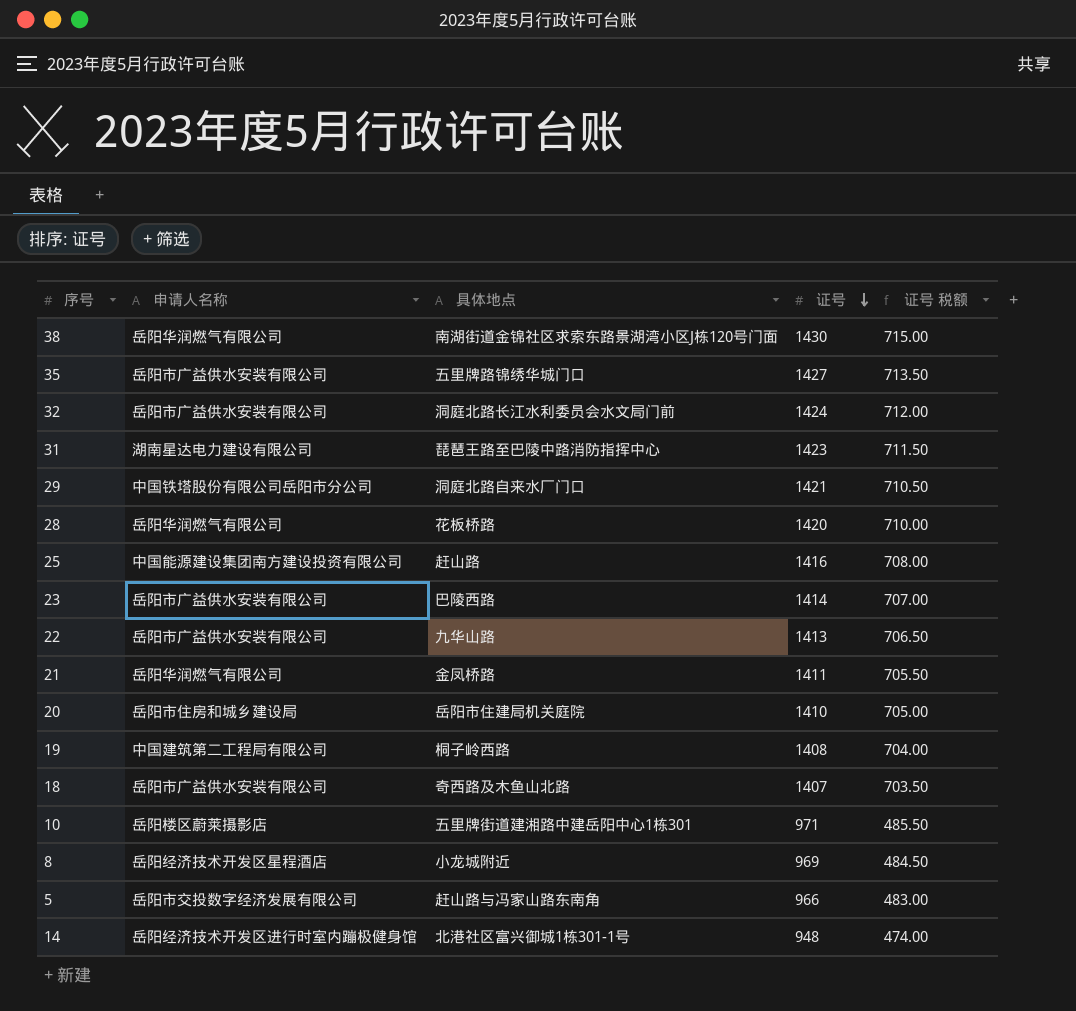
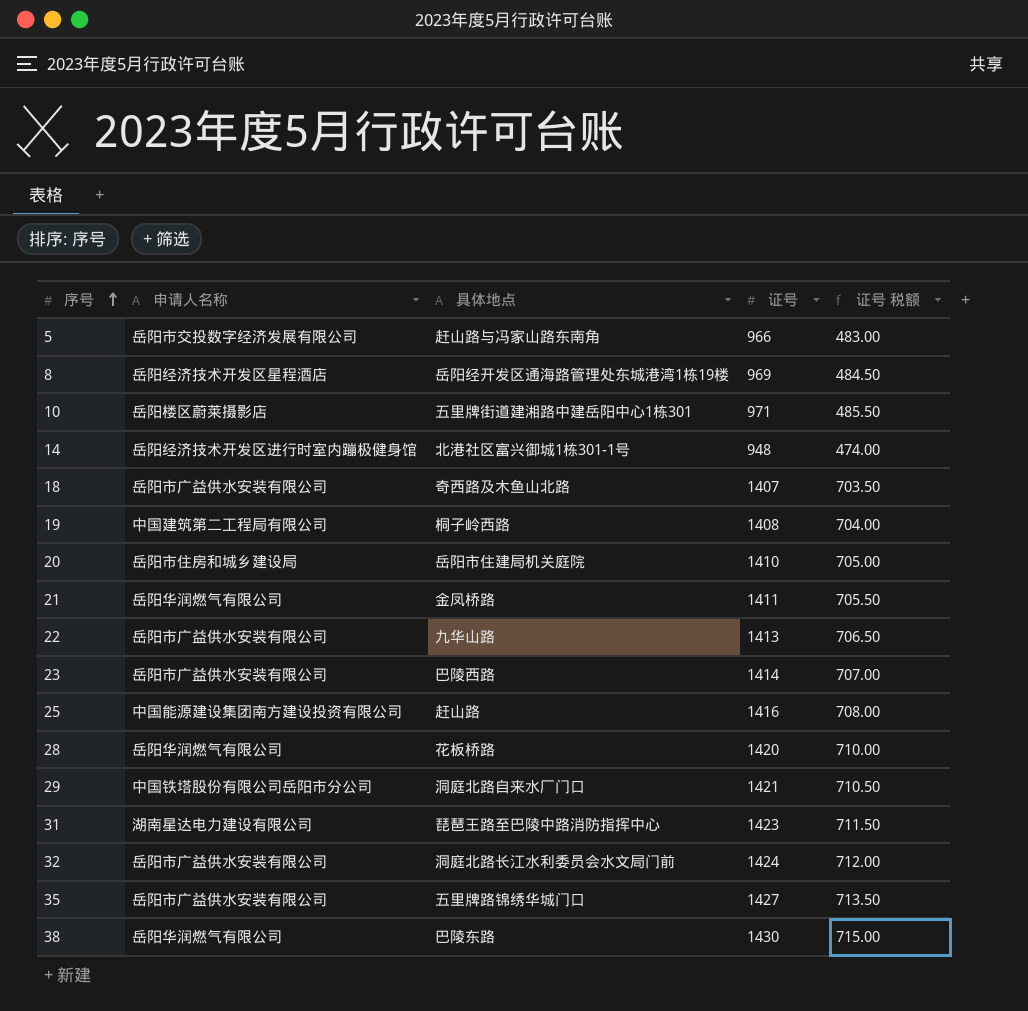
row order: 证号 descending -> 序号 ascending
8 | 具体地点: 小龙城附近 -> 岳阳经开发区通海路管理处东城港湾1栋19楼
38 | 具体地点: 南湖街道金锦社区求索东路景湖湾小区J栋120号门面 -> 巴陵东路

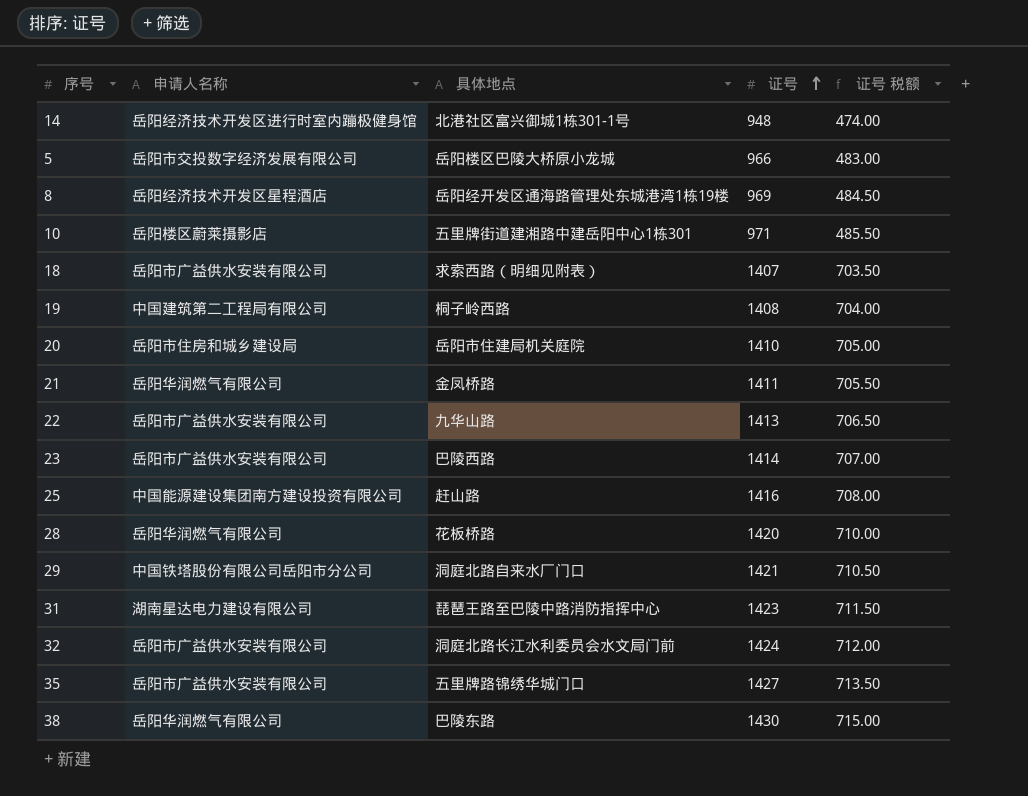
row order: 序号 ascending -> 证号 ascending
5 | 具体地点: 赶山路与冯家山路东南角 -> 岳阳楼区巴陵大桥原小龙城
18 | 具体地点: 奇西路及木鱼山北路 -> 求索西路（明细见附表）

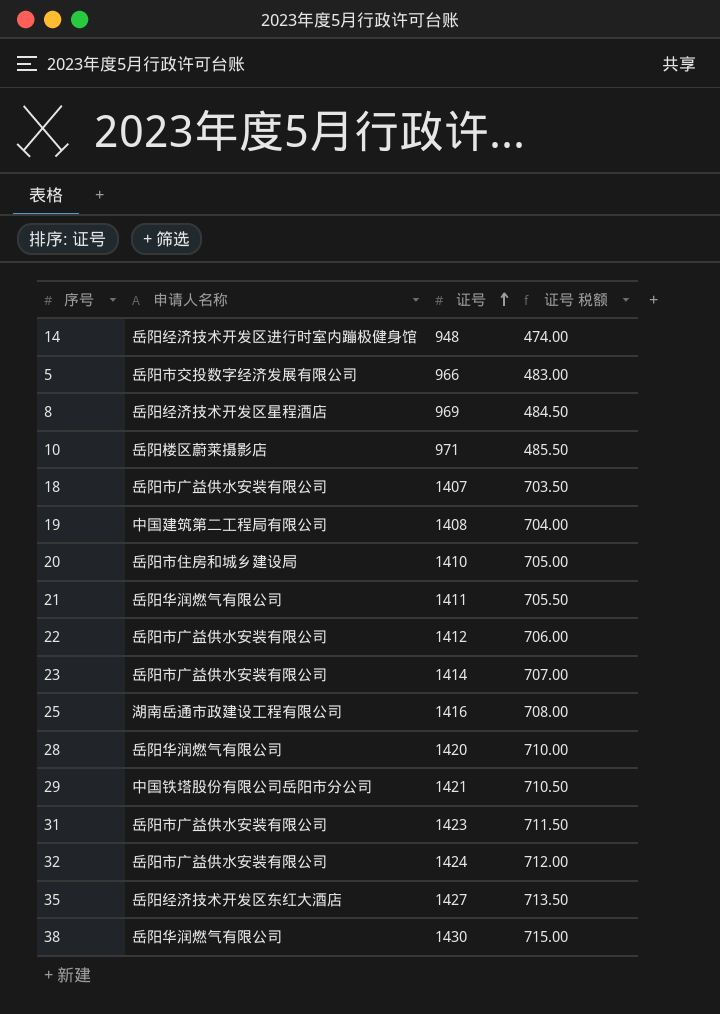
column 具体地点 | position: 3 -> none
22 | 证号: 1413 -> 1412
22 | 证号 税额: 706.50 -> 706.00
25 | 申请人名称: 中国能源建设集团南方建设投资有限公司 -> 湖南岳通市政建设工程有限公司
31 | 申请人名称: 湖南星达电力建设有限公司 -> 岳阳市广益供水安装有限公司
35 | 申请人名称: 岳阳市广益供水安装有限公司 -> 岳阳经济技术开发区东红大酒店

